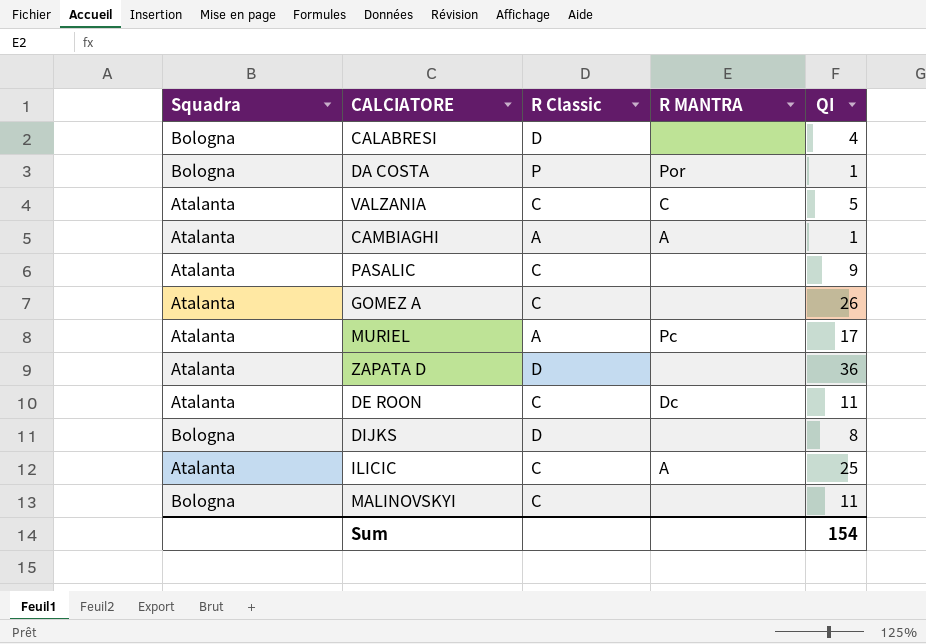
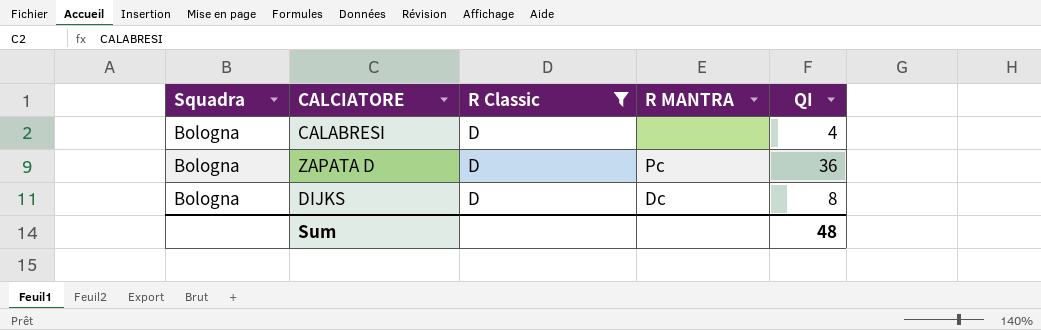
filter: none -> R Classic = D
ZAPATA D | Squadra: Atalanta -> Bologna
ZAPATA D | R MANTRA: none -> Pc
DIJKS | R MANTRA: none -> Dc
Sum | QI: 154 -> 48

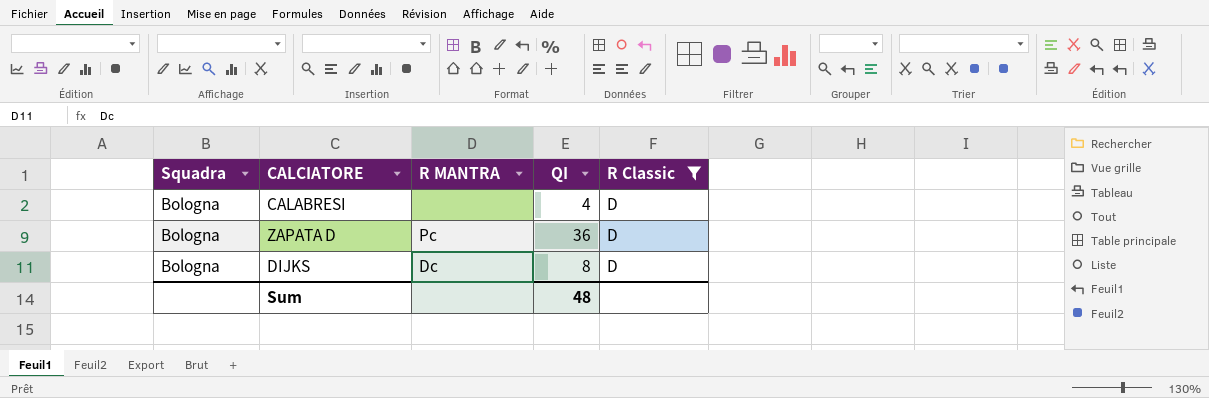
column R Classic | position: 3 -> 5

